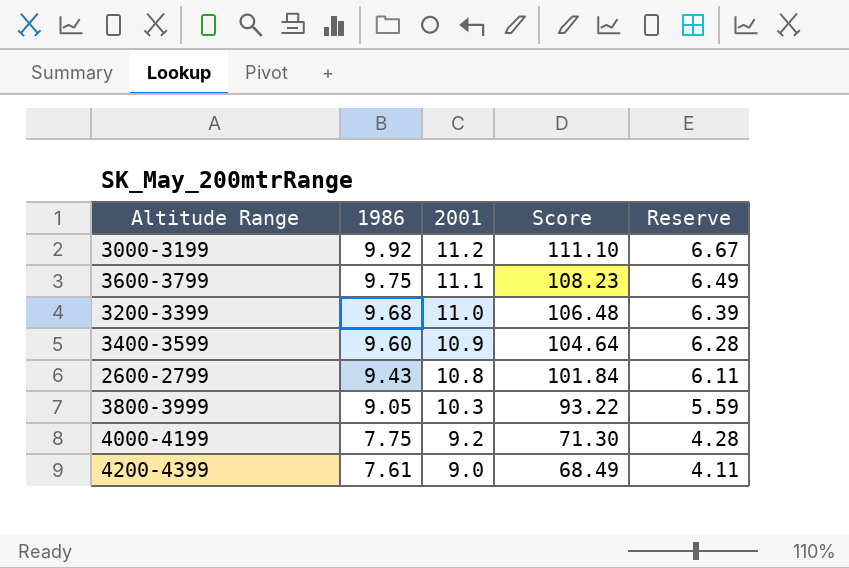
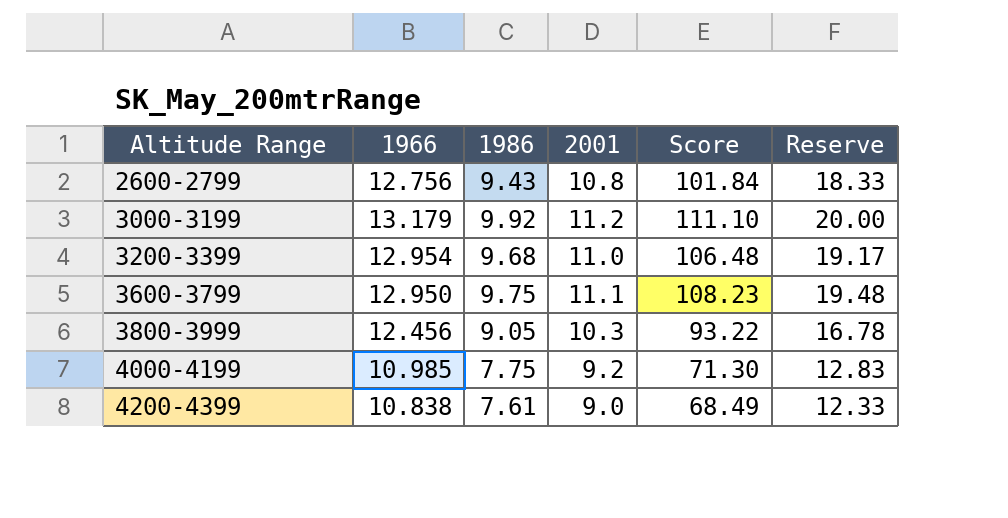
row order: 1986 descending -> Altitude Range ascending
column 1966 | position: none -> 2
column Reserve | formula: [Score] * 0.06 -> [Score] * 0.18
row 3400-3599: 9.60 | 10.9 | 104.64 | 6.28 -> none

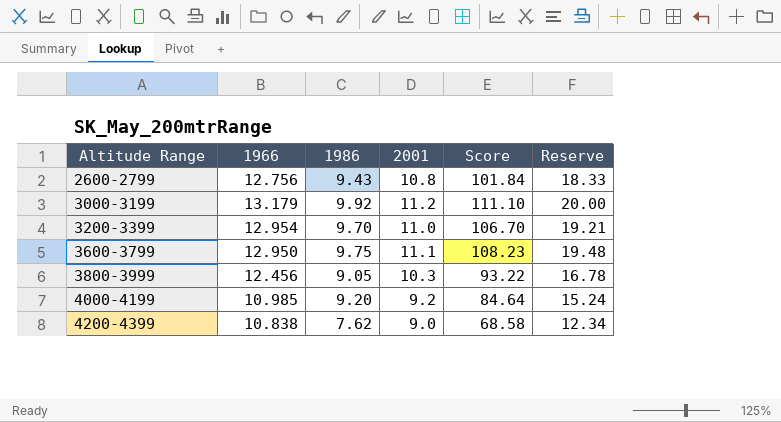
3200-3399 | 1986: 9.68 -> 9.70
3200-3399 | Score: 106.48 -> 106.70
3200-3399 | Reserve: 19.17 -> 19.21
4000-4199 | 1986: 7.75 -> 9.20
4000-4199 | Score: 71.30 -> 84.64
4000-4199 | Reserve: 12.83 -> 15.24
4200-4399 | 1986: 7.61 -> 7.62
4200-4399 | Score: 68.49 -> 68.58
4200-4399 | Reserve: 12.33 -> 12.34

